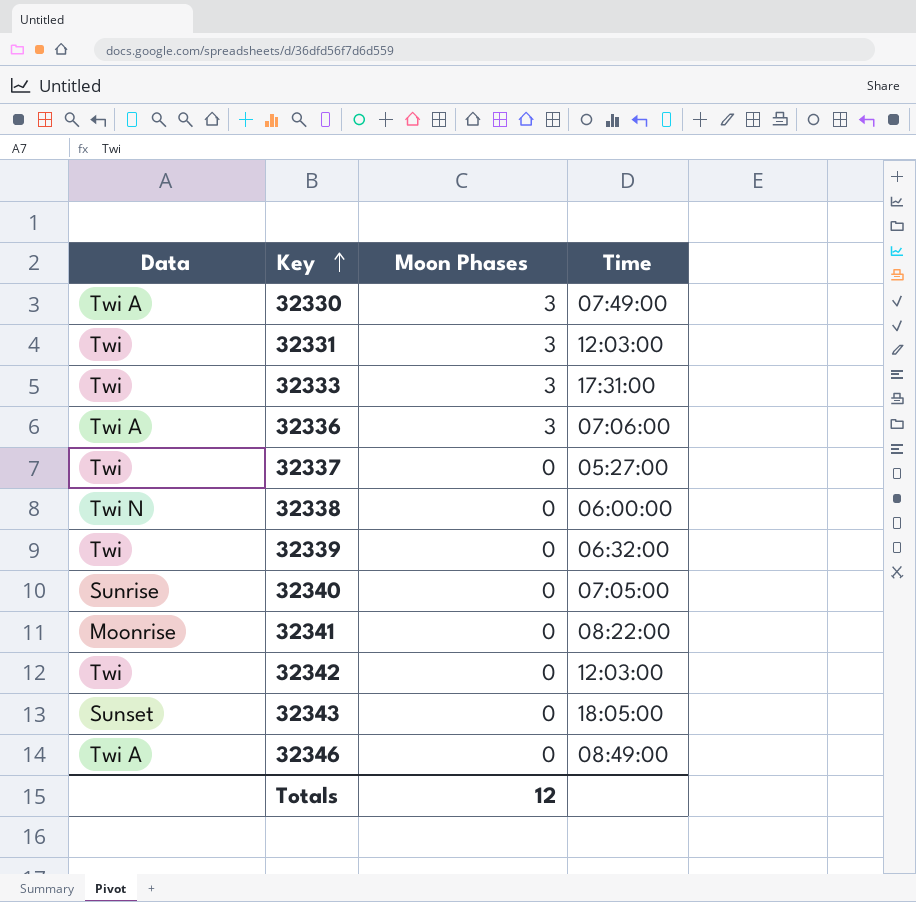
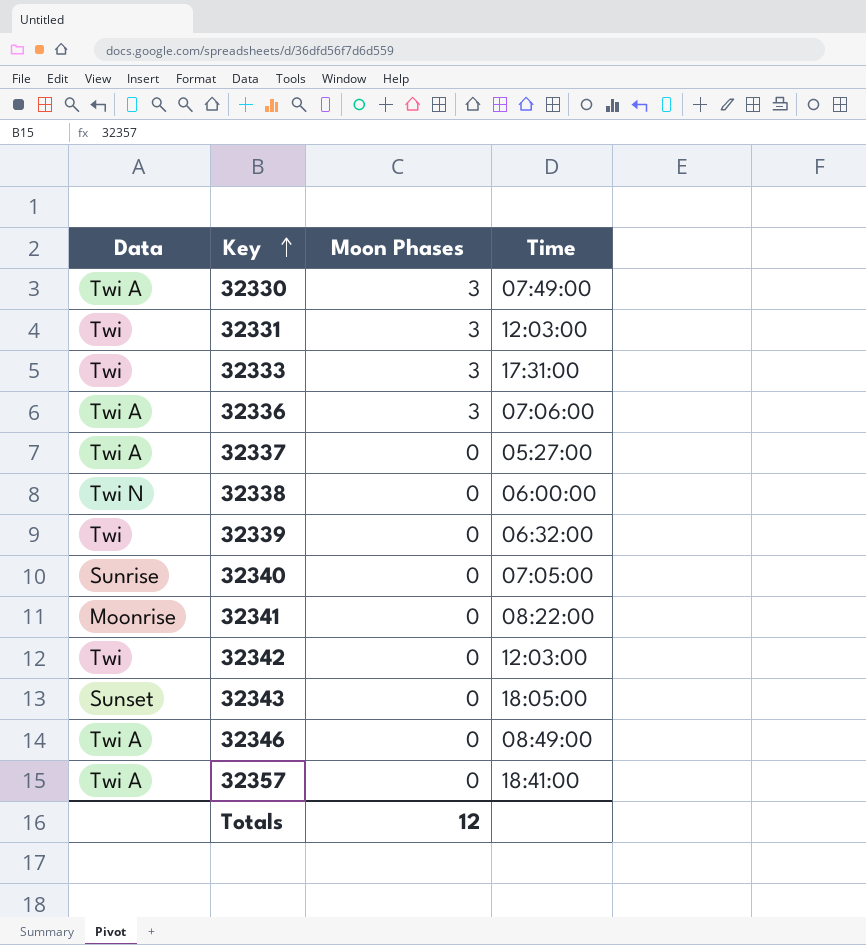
32337 | Data: Twi -> Twi A
row 32357: none -> Twi A | 0 | 18:41:00

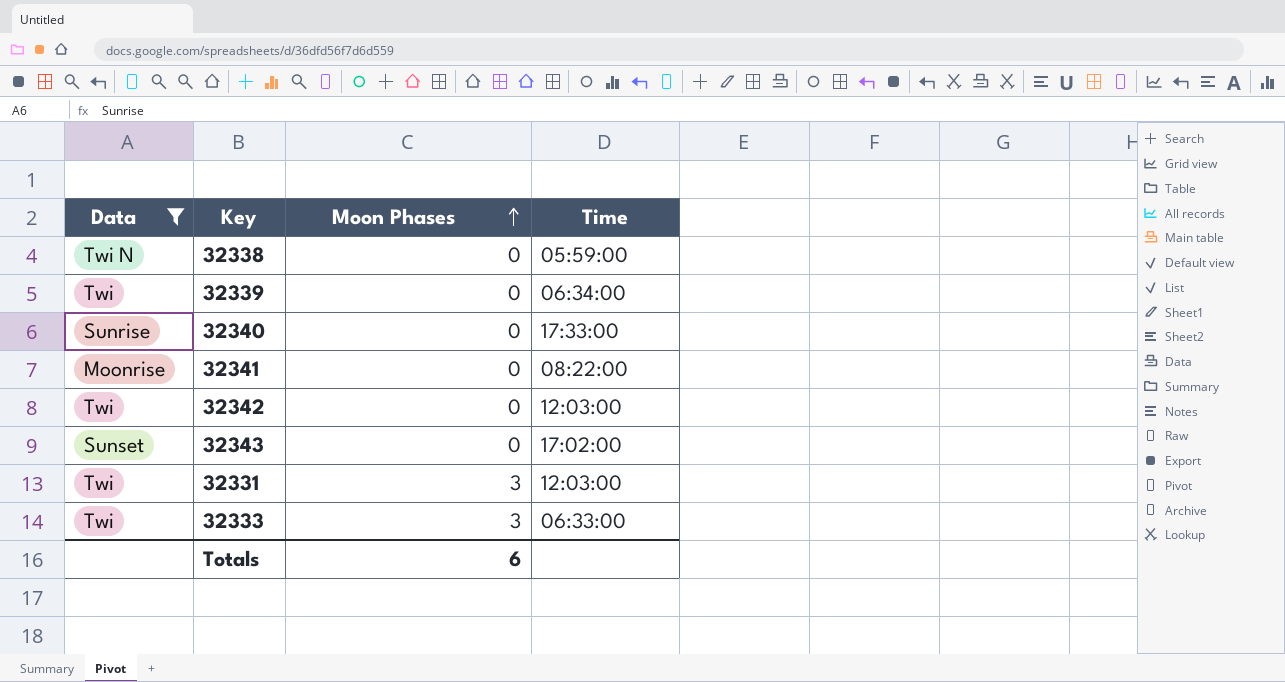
filter: none -> Data != Twi A
row order: Key ascending -> Moon Phases ascending
32338 | Time: 06:00:00 -> 05:59:00
32339 | Time: 06:32:00 -> 06:34:00
32340 | Time: 07:05:00 -> 17:33:00
32343 | Time: 18:05:00 -> 17:02:00
32333 | Time: 17:31:00 -> 06:33:00
Totals | Moon Phases: 12 -> 6

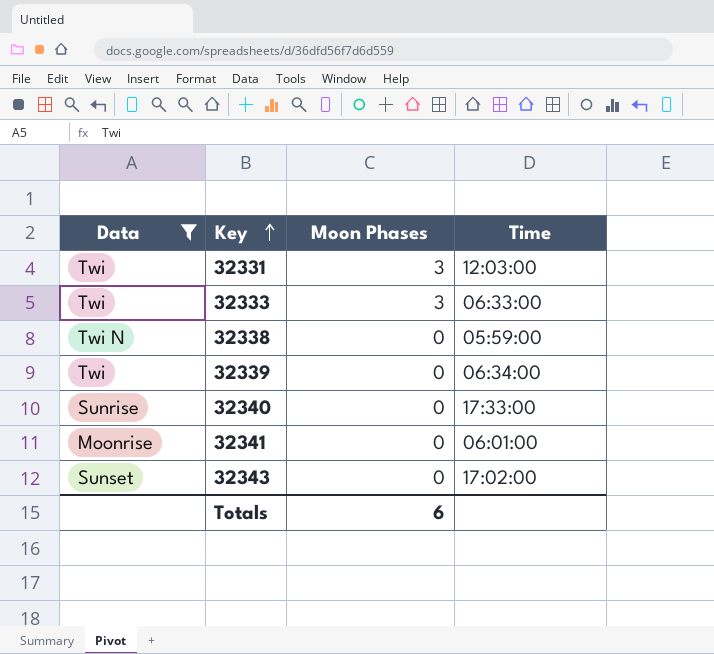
row order: Moon Phases ascending -> Key ascending
row 32342: Twi | 0 | 12:03:00 -> none
32341 | Time: 08:22:00 -> 06:01:00

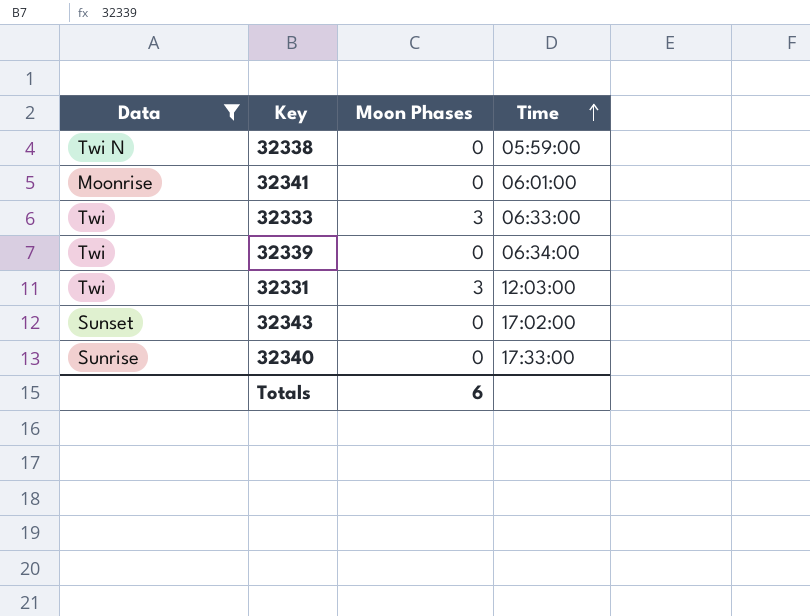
row order: Key ascending -> Time ascending

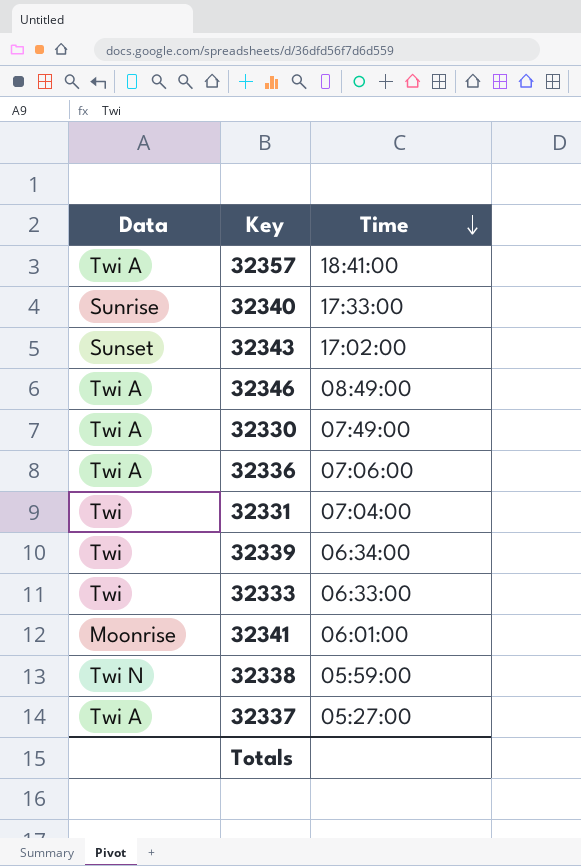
filter: Data != Twi A -> none
row order: Time ascending -> Time descending
column Moon Phases | position: 3 -> none
32331 | Time: 12:03:00 -> 07:04:00

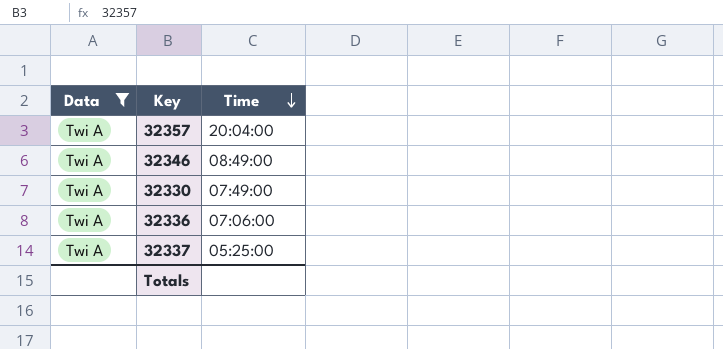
filter: none -> Data = Twi A
32357 | Time: 18:41:00 -> 20:04:00
32337 | Time: 05:27:00 -> 05:25:00

